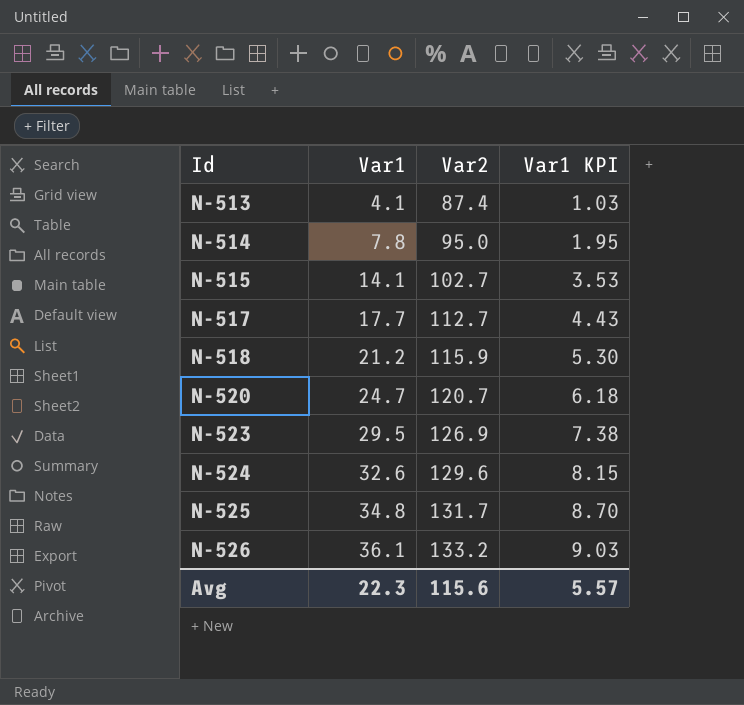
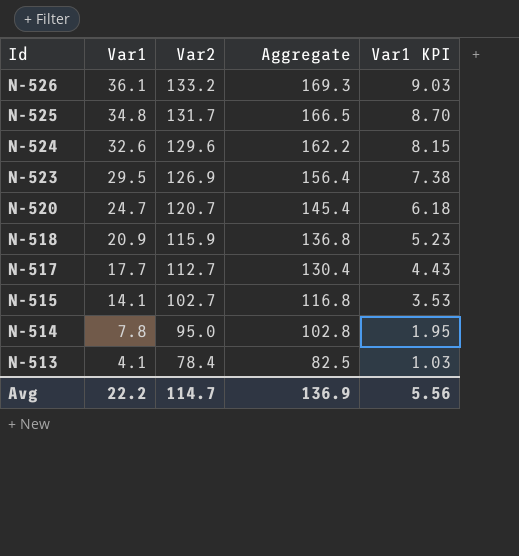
row order: Id ascending -> Id descending
column Aggregate | formula: none -> [Var1] + [Var2]
N-518 | Var1: 21.2 -> 20.9
N-518 | Var1 KPI: 5.30 -> 5.23
N-513 | Var2: 87.4 -> 78.4
Avg | Var1: 22.3 -> 22.2
Avg | Var2: 115.6 -> 114.7
Avg | Var1 KPI: 5.57 -> 5.56

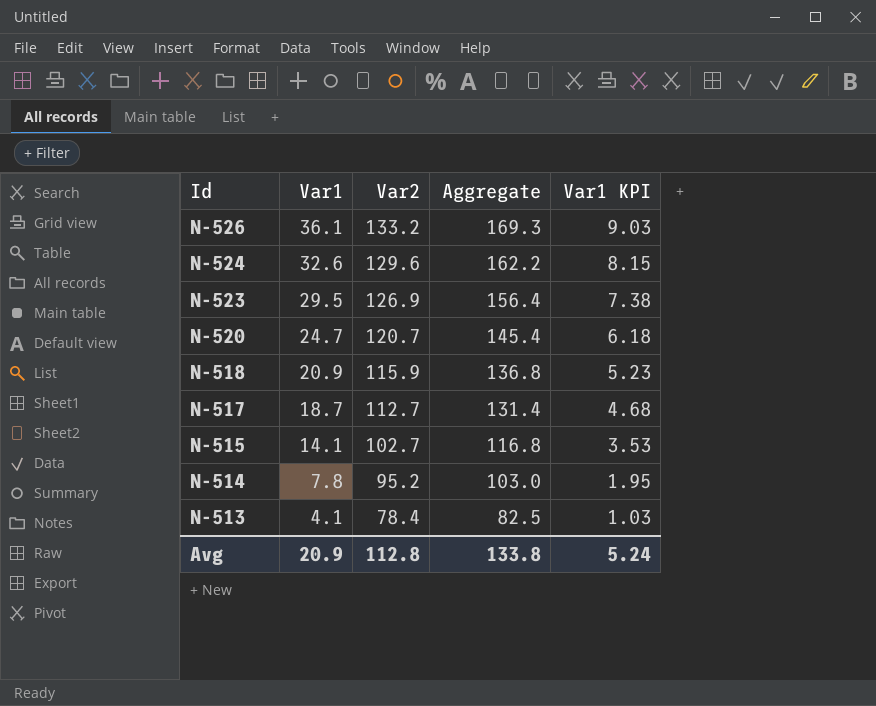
row N-525: 34.8 | 131.7 | 166.5 | 8.70 -> none
N-517 | Var1: 17.7 -> 18.7
N-517 | Aggregate: 130.4 -> 131.4
N-517 | Var1 KPI: 4.43 -> 4.68
N-514 | Var2: 95.0 -> 95.2
N-514 | Aggregate: 102.8 -> 103.0
Avg | Var1: 22.2 -> 20.9
Avg | Var2: 114.7 -> 112.8
Avg | Aggregate: 136.9 -> 133.8
Avg | Var1 KPI: 5.56 -> 5.24

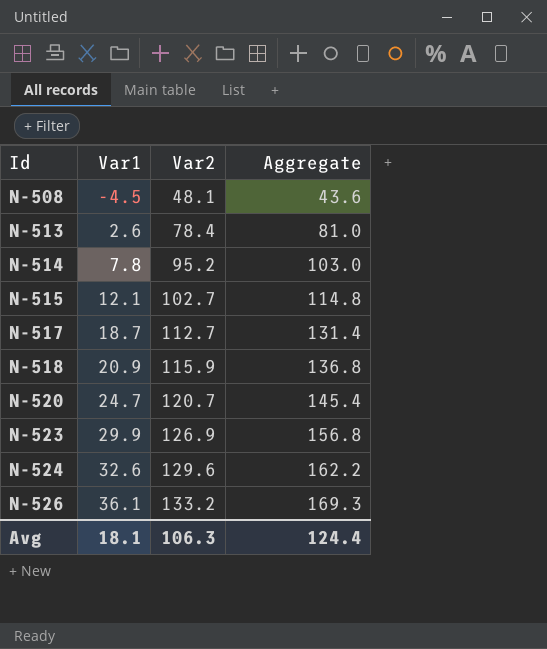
row order: Id descending -> Id ascending
column Var1 KPI | formula: [Var1] * 0.25 -> none
row N-508: none -> -4.5 | 48.1 | 43.6
N-513 | Var1: 4.1 -> 2.6
N-513 | Aggregate: 82.5 -> 81.0
N-515 | Var1: 14.1 -> 12.1
N-515 | Aggregate: 116.8 -> 114.8
N-523 | Var1: 29.5 -> 29.9
N-523 | Aggregate: 156.4 -> 156.8
Avg | Var1: 20.9 -> 18.1
Avg | Var2: 112.8 -> 106.3
Avg | Aggregate: 133.8 -> 124.4

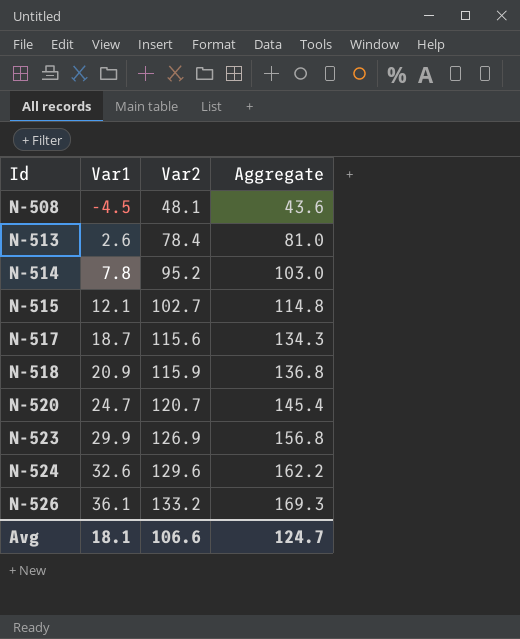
N-517 | Var2: 112.7 -> 115.6
N-517 | Aggregate: 131.4 -> 134.3
Avg | Var2: 106.3 -> 106.6
Avg | Aggregate: 124.4 -> 124.7

